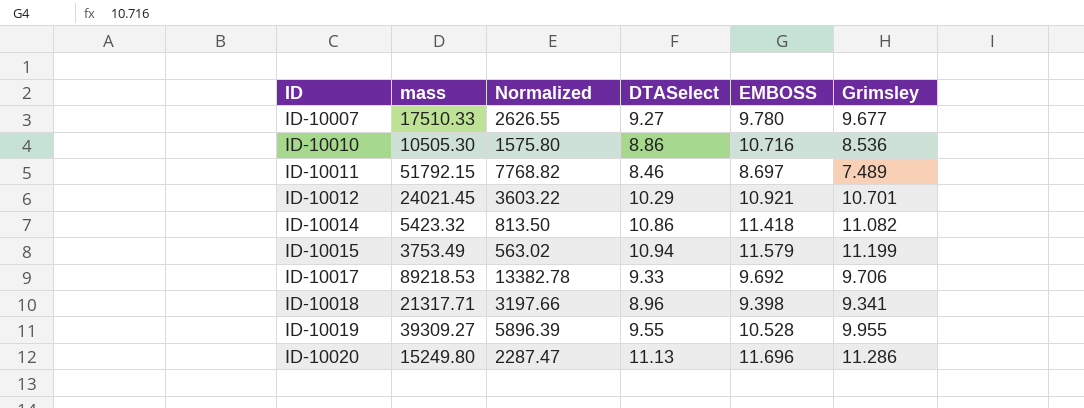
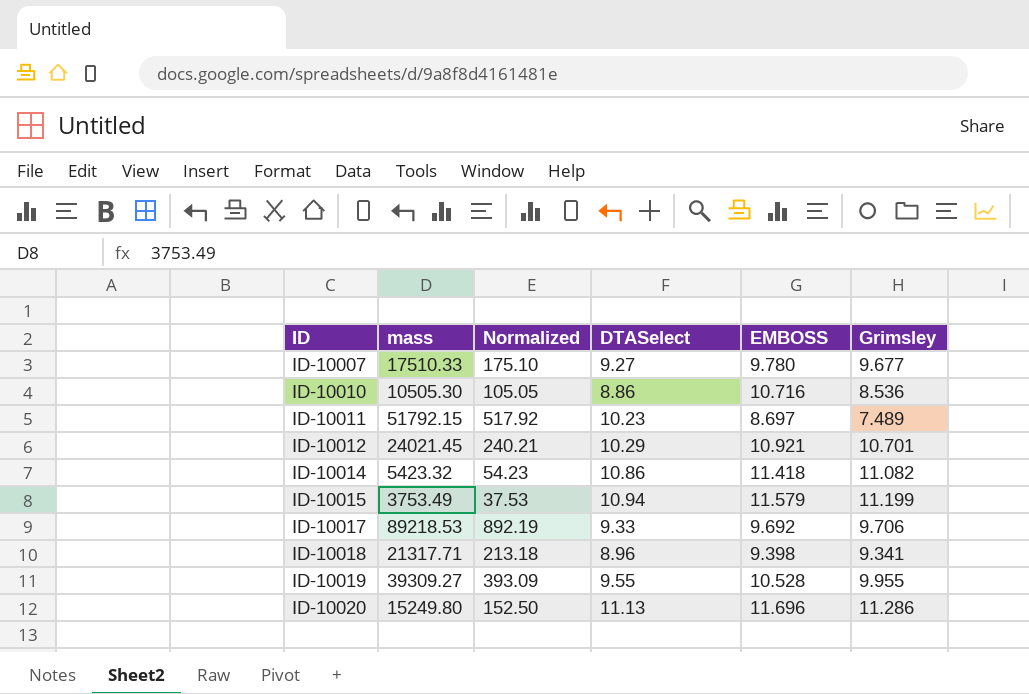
column Normalized | formula: [mass] * 0.15 -> [mass] * 0.01
ID-10011 | DTASelect: 8.46 -> 10.23

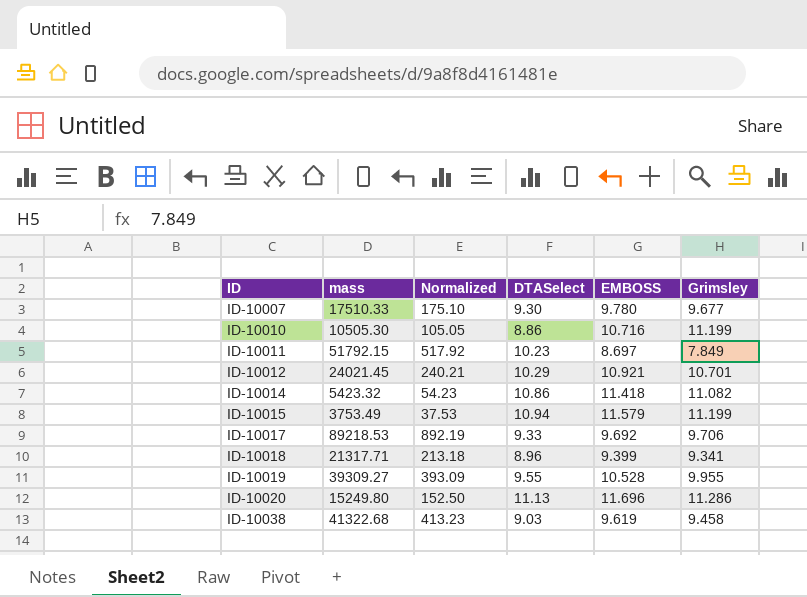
ID-10007 | DTASelect: 9.27 -> 9.30
ID-10010 | Grimsley: 8.536 -> 11.199
ID-10011 | Grimsley: 7.489 -> 7.849
ID-10018 | EMBOSS: 9.398 -> 9.399
row ID-10038: none -> 41322.68 | 413.23 | 9.03 | 9.619 | 9.458

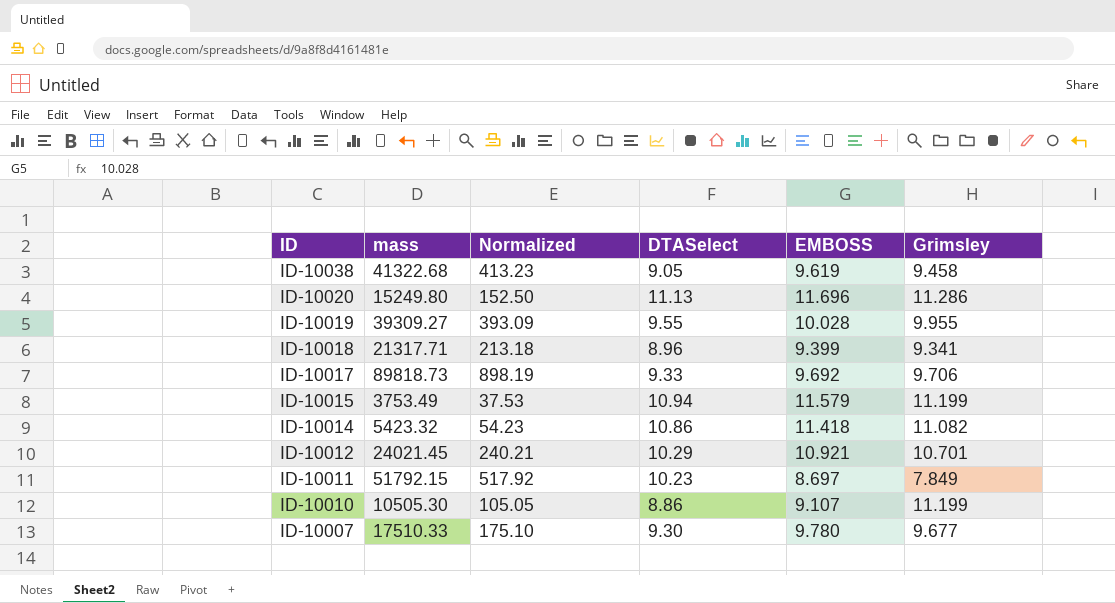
row order: ID ascending -> ID descending
ID-10038 | DTASelect: 9.03 -> 9.05
ID-10019 | EMBOSS: 10.528 -> 10.028
ID-10017 | mass: 89218.53 -> 89818.73
ID-10017 | Normalized: 892.19 -> 898.19
ID-10010 | EMBOSS: 10.716 -> 9.107

